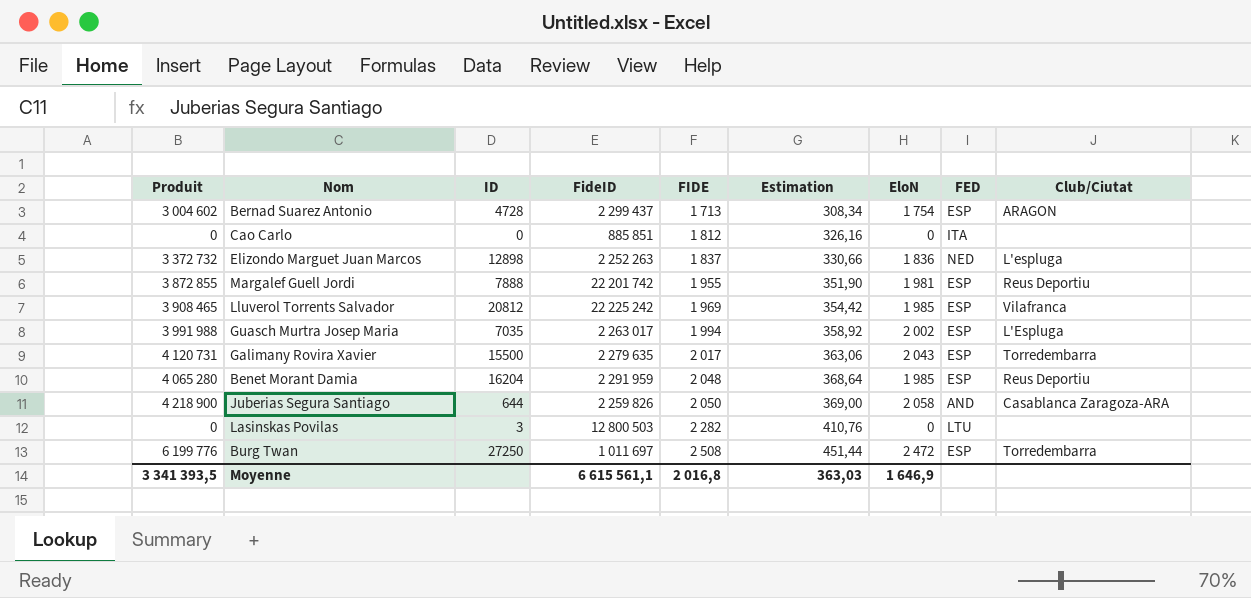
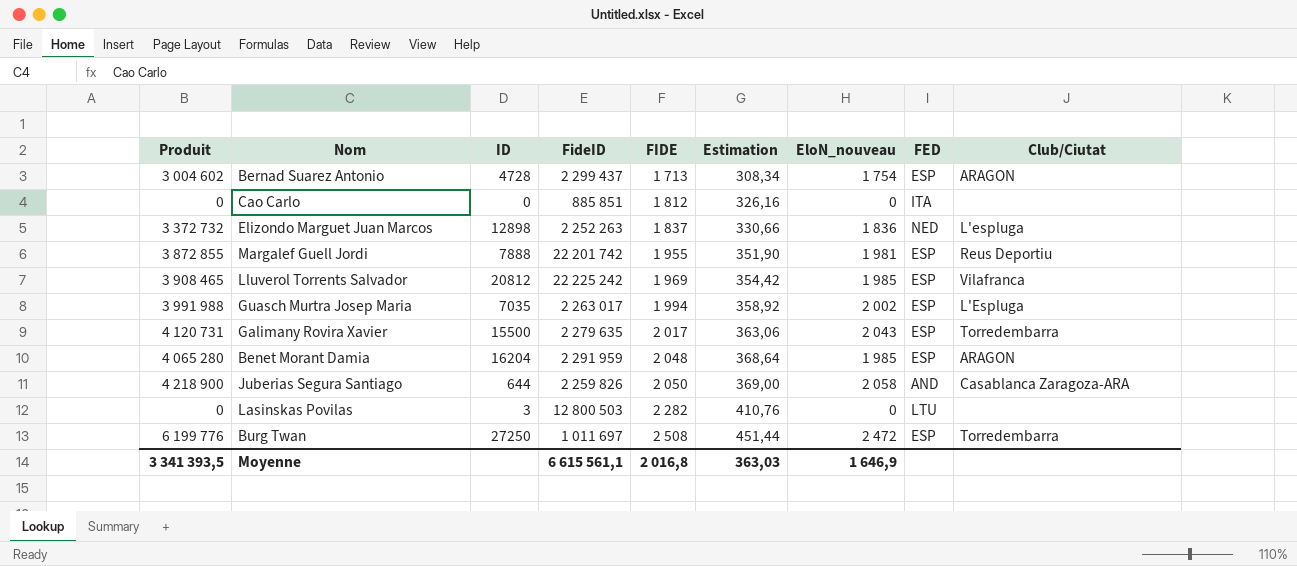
column name: EloN -> EloN_nouveau
Benet Morant Damia | Club/Ciutat: Reus Deportiu -> ARAGON

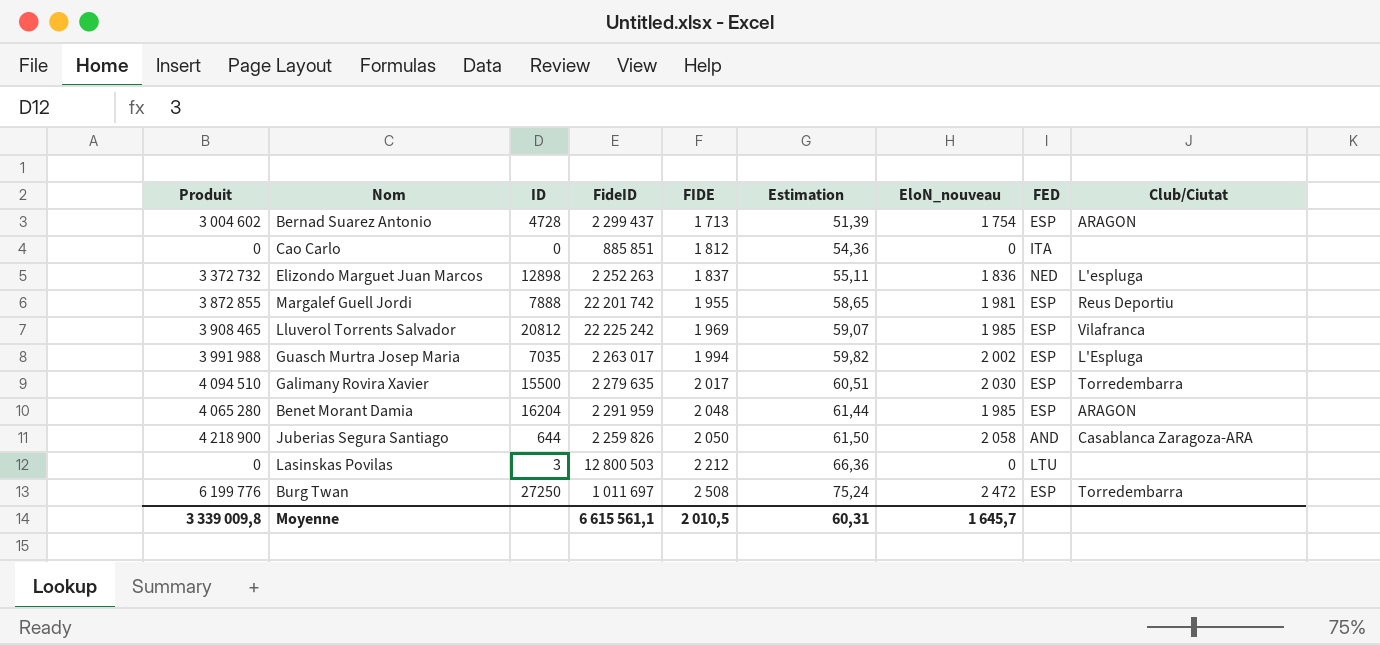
column Estimation | formula: [FIDE] * 0,18 -> [FIDE] * 0,03
Galimany Rovira Xavier | Produit: 4 120 731 -> 4 094 510
Galimany Rovira Xavier | EloN_nouveau: 2 043 -> 2 030
Lasinskas Povilas | FIDE: 2 282 -> 2 212
Moyenne | Produit: 3 341 393,5 -> 3 339 009,8
Moyenne | FIDE: 2 016,8 -> 2 010,5
Moyenne | Estimation: 363,03 -> 60,31
Moyenne | EloN_nouveau: 1 646,9 -> 1 645,7

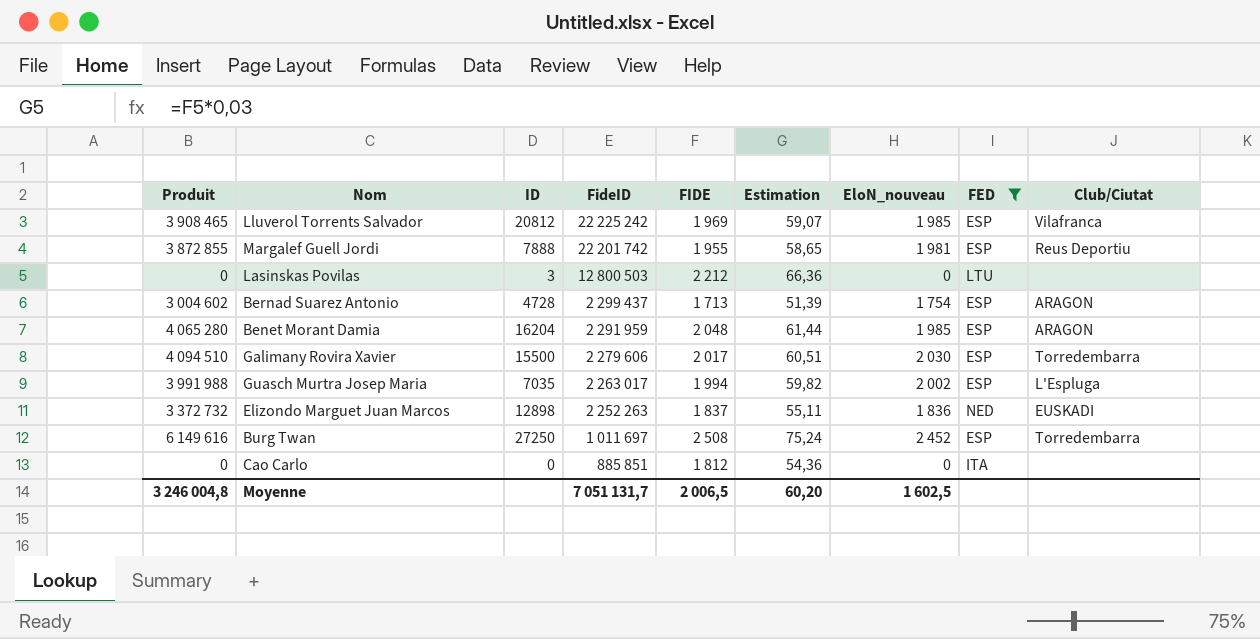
filter: none -> FED != AND
row order: FIDE ascending -> FideID descending
Galimany Rovira Xavier | FideID: 2 279 635 -> 2 279 606
Elizondo Marguet Juan Marcos | Club/Ciutat: L'espluga -> EUSKADI
Burg Twan | Produit: 6 199 776 -> 6 149 616
Burg Twan | EloN_nouveau: 2 472 -> 2 452
Moyenne | Produit: 3 339 009,8 -> 3 246 004,8
Moyenne | FideID: 6 615 561,1 -> 7 051 131,7
Moyenne | FIDE: 2 010,5 -> 2 006,5
Moyenne | Estimation: 60,31 -> 60,20
Moyenne | EloN_nouveau: 1 645,7 -> 1 602,5

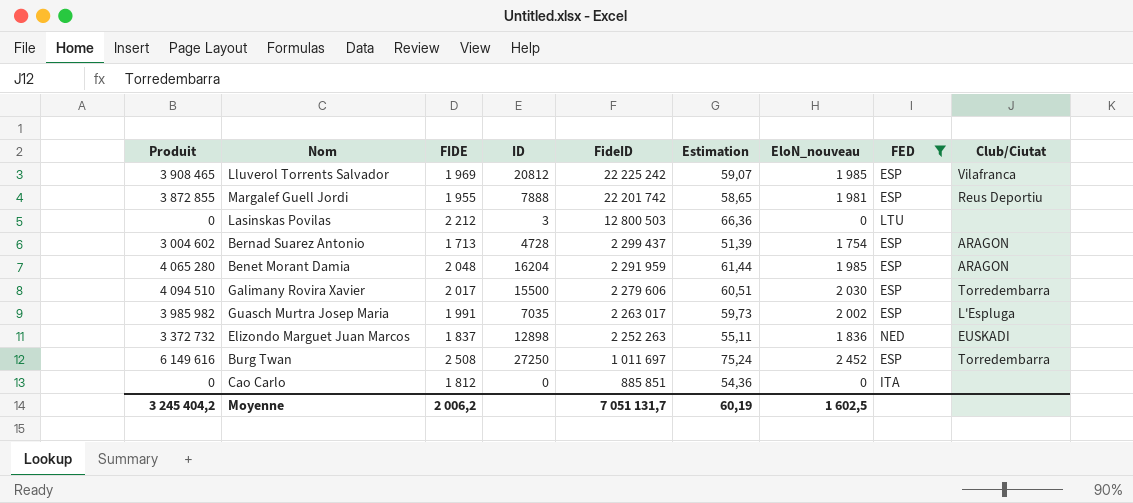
column FIDE | position: 5 -> 3
Guasch Murtra Josep Maria | Produit: 3 991 988 -> 3 985 982
Guasch Murtra Josep Maria | FIDE: 1 994 -> 1 991
Guasch Murtra Josep Maria | Estimation: 59,82 -> 59,73
Moyenne | Produit: 3 246 004,8 -> 3 245 404,2
Moyenne | FIDE: 2 006,5 -> 2 006,2
Moyenne | Estimation: 60,20 -> 60,19

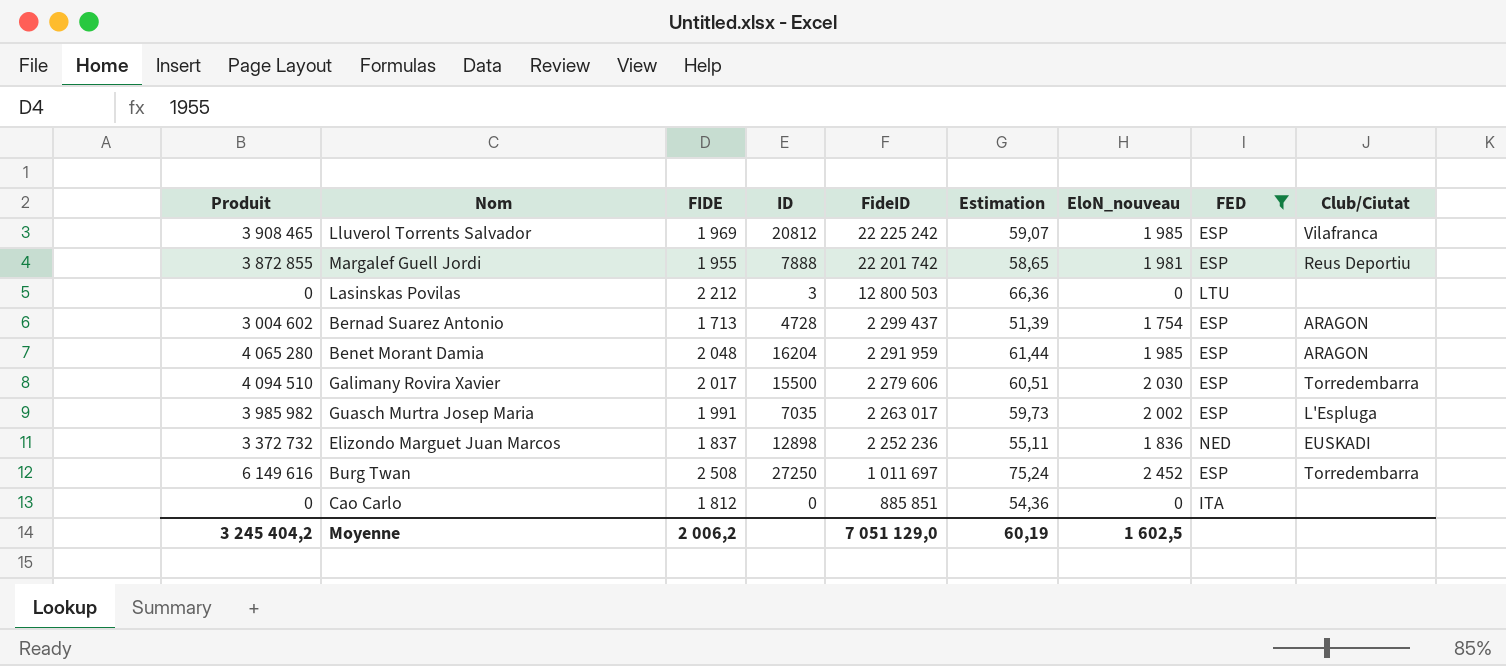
Elizondo Marguet Juan Marcos | FideID: 2 252 263 -> 2 252 236
Moyenne | FideID: 7 051 131,7 -> 7 051 129,0

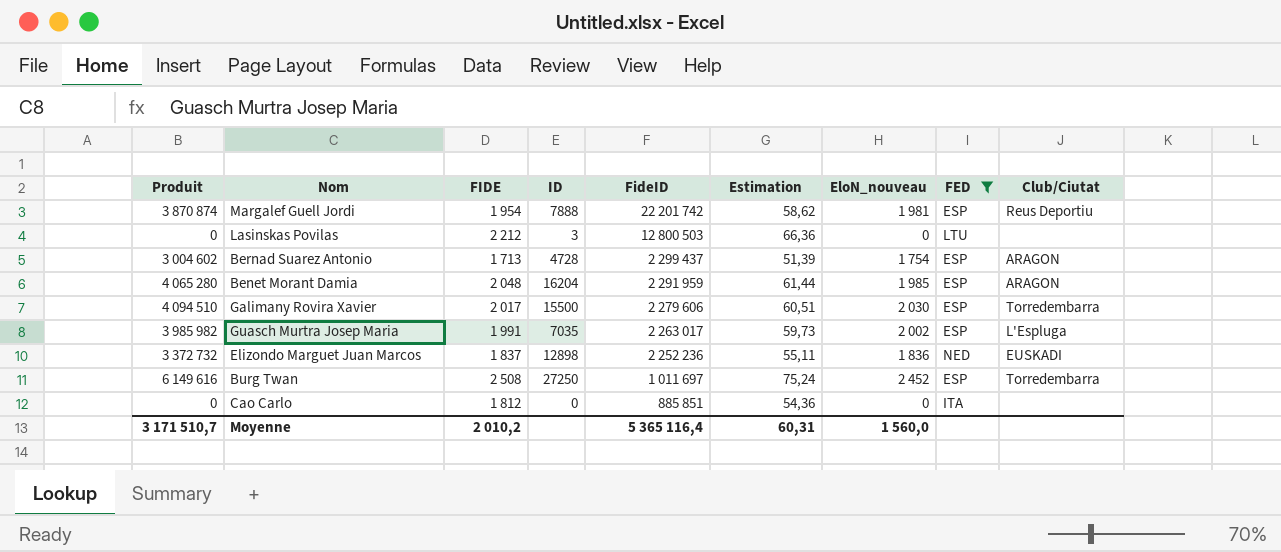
row Lluverol Torrents Salvador: 3 908 465 | 1 969 | 20812 | 22 225 242 | 59,07 | 1 985 | ESP | Vilafranca -> none
Margalef Guell Jordi | Produit: 3 872 855 -> 3 870 874
Margalef Guell Jordi | FIDE: 1 955 -> 1 954
Margalef Guell Jordi | Estimation: 58,65 -> 58,62
Moyenne | Produit: 3 245 404,2 -> 3 171 510,7
Moyenne | FIDE: 2 006,2 -> 2 010,2
Moyenne | FideID: 7 051 129,0 -> 5 365 116,4
Moyenne | Estimation: 60,19 -> 60,31
Moyenne | EloN_nouveau: 1 602,5 -> 1 560,0

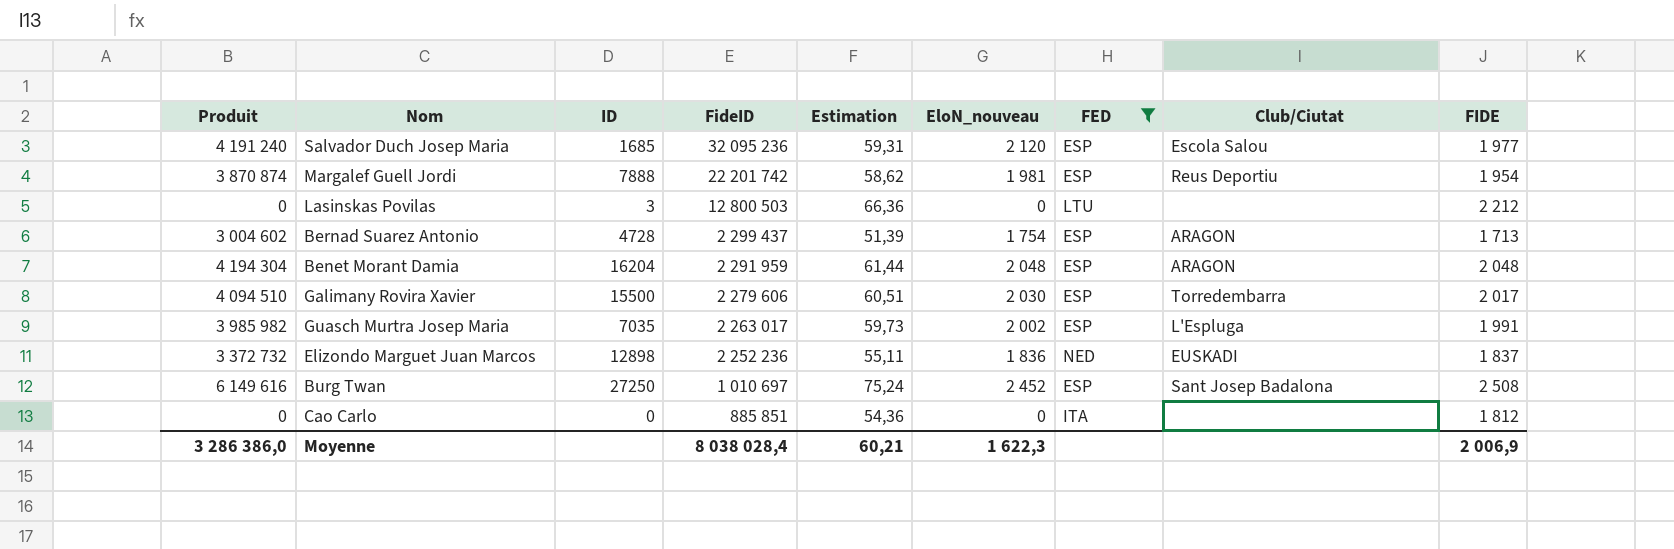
column FIDE | position: 3 -> 9
row Salvador Duch Josep Maria: none -> 4 191 240 | 1685 | 32 095 236 | 59,31 | 2 120 | ESP | Escola Salou | 1 977
Benet Morant Damia | Produit: 4 065 280 -> 4 194 304
Benet Morant Damia | EloN_nouveau: 1 985 -> 2 048
Burg Twan | FideID: 1 011 697 -> 1 010 697
Burg Twan | Club/Ciutat: Torredembarra -> Sant Josep Badalona
Moyenne | Produit: 3 171 510,7 -> 3 286 386,0
Moyenne | FideID: 5 365 116,4 -> 8 038 028,4
Moyenne | Estimation: 60,31 -> 60,21
Moyenne | EloN_nouveau: 1 560,0 -> 1 622,3
Moyenne | FIDE: 2 010,2 -> 2 006,9

